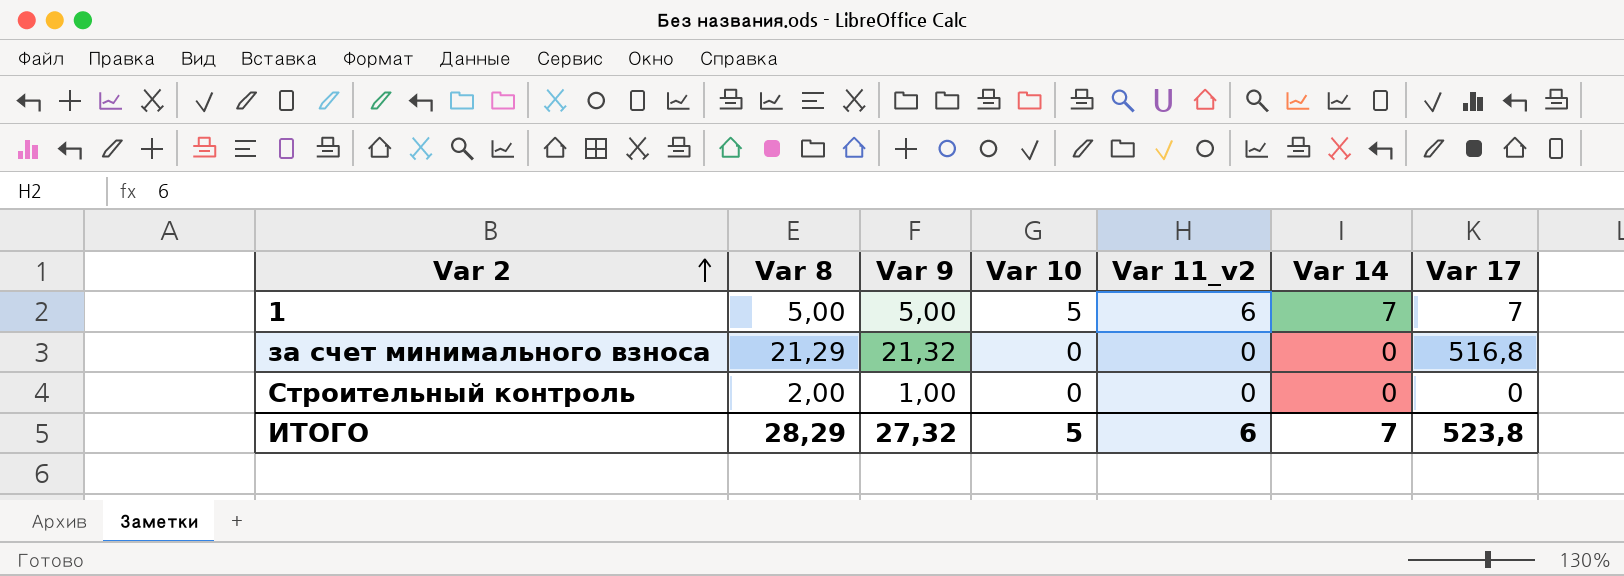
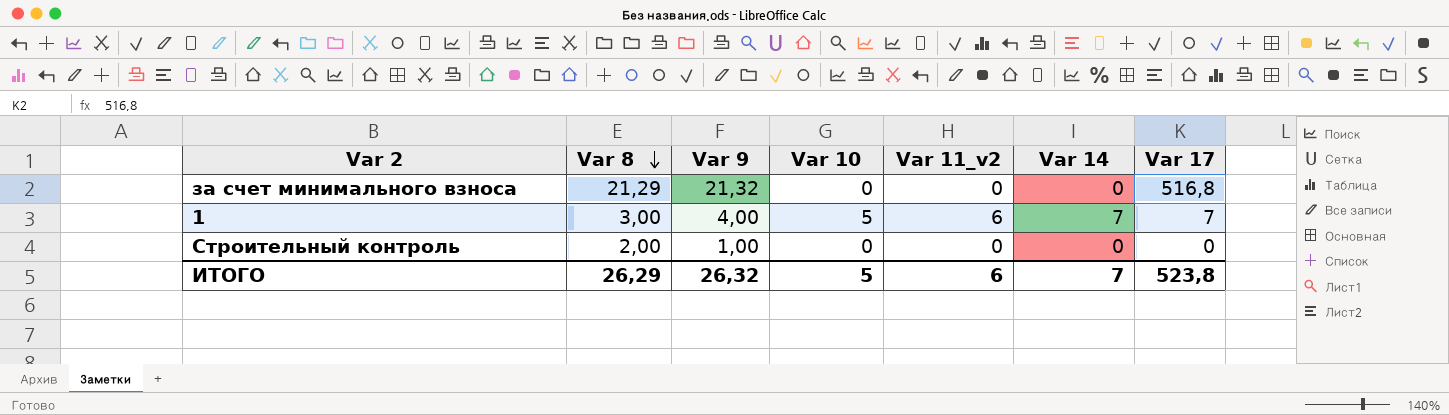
row order: Var 2 ascending -> Var 8 descending
1 | Var 8: 5,00 -> 3,00
1 | Var 9: 5,00 -> 4,00
ИТОГО | Var 8: 28,29 -> 26,29
ИТОГО | Var 9: 27,32 -> 26,32

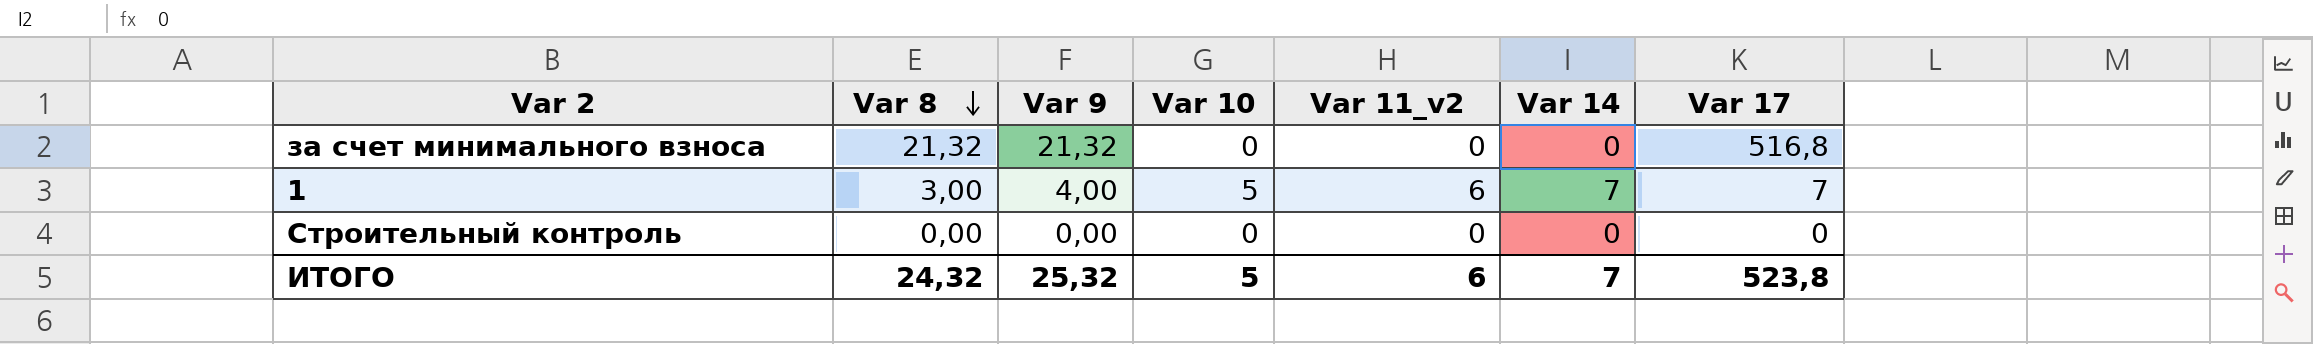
за счет минимального взноса | Var 8: 21,29 -> 21,32
Строительный контроль | Var 8: 2,00 -> 0,00
Строительный контроль | Var 9: 1,00 -> 0,00
ИТОГО | Var 8: 26,29 -> 24,32
ИТОГО | Var 9: 26,32 -> 25,32

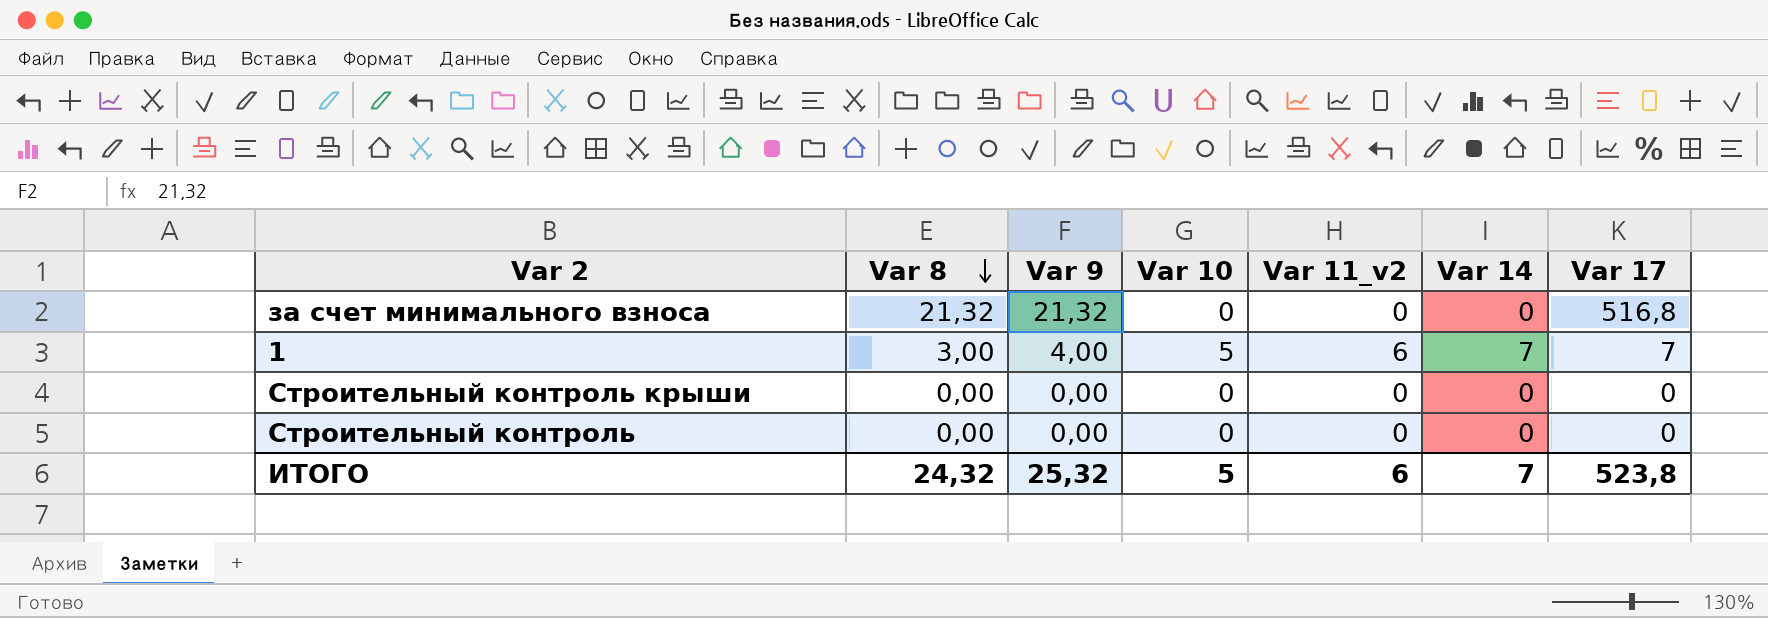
row Строительный контроль крыши: none -> 0,00 | 0,00 | 0 | 0 | 0 | 0

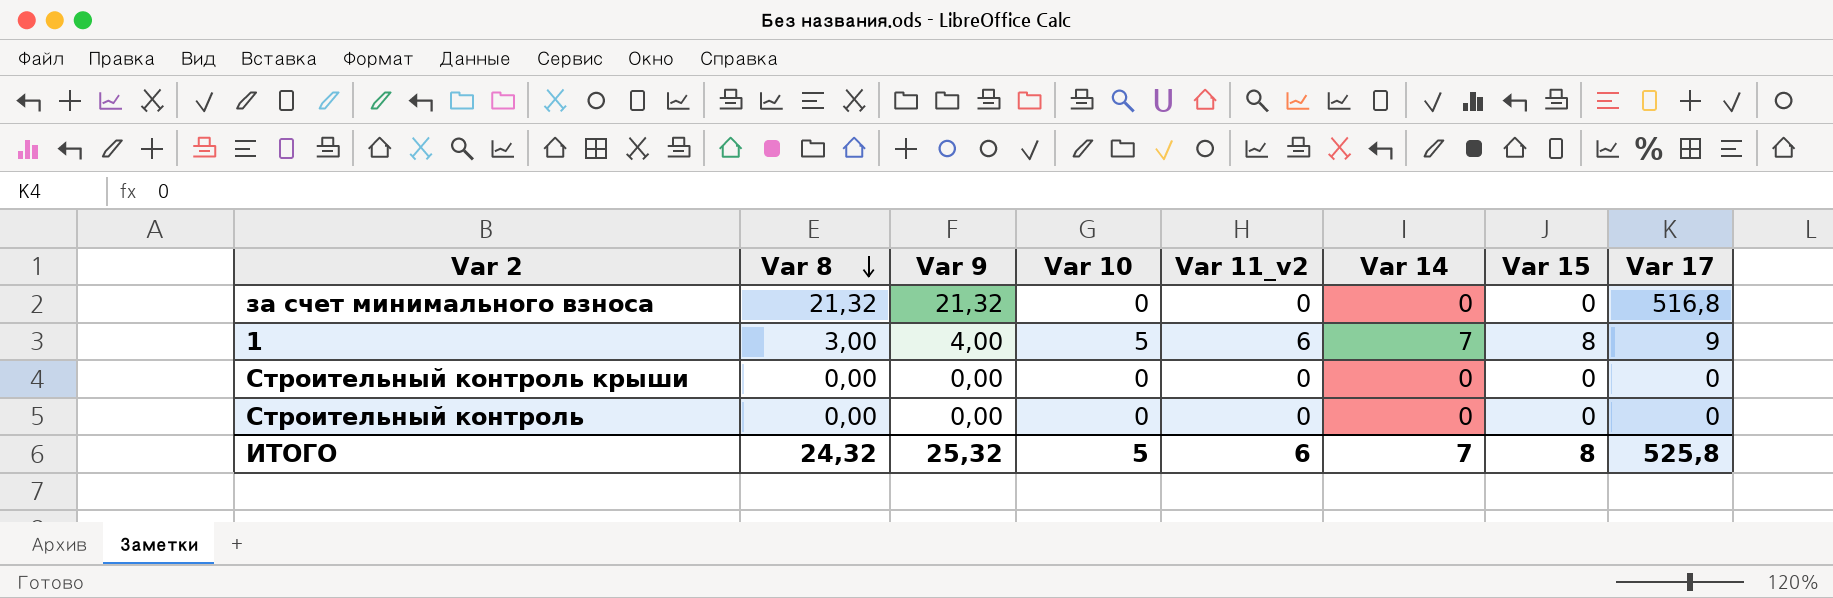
column Var 15 | position: none -> 7
1 | Var 17: 7 -> 9
ИТОГО | Var 17: 523,8 -> 525,8

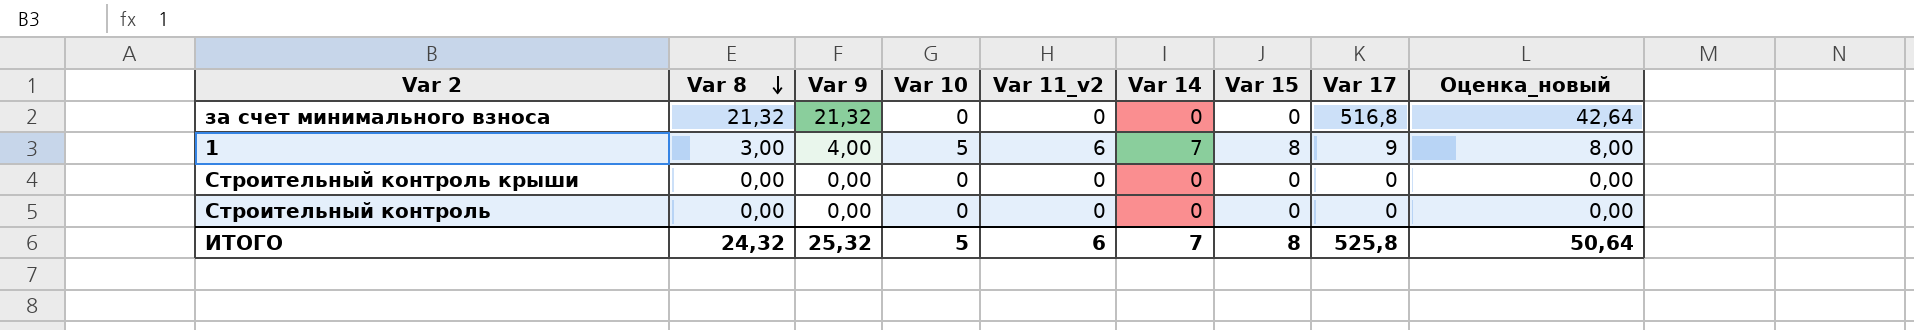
column Оценка_новый | formula: none -> [Var 9] * 2

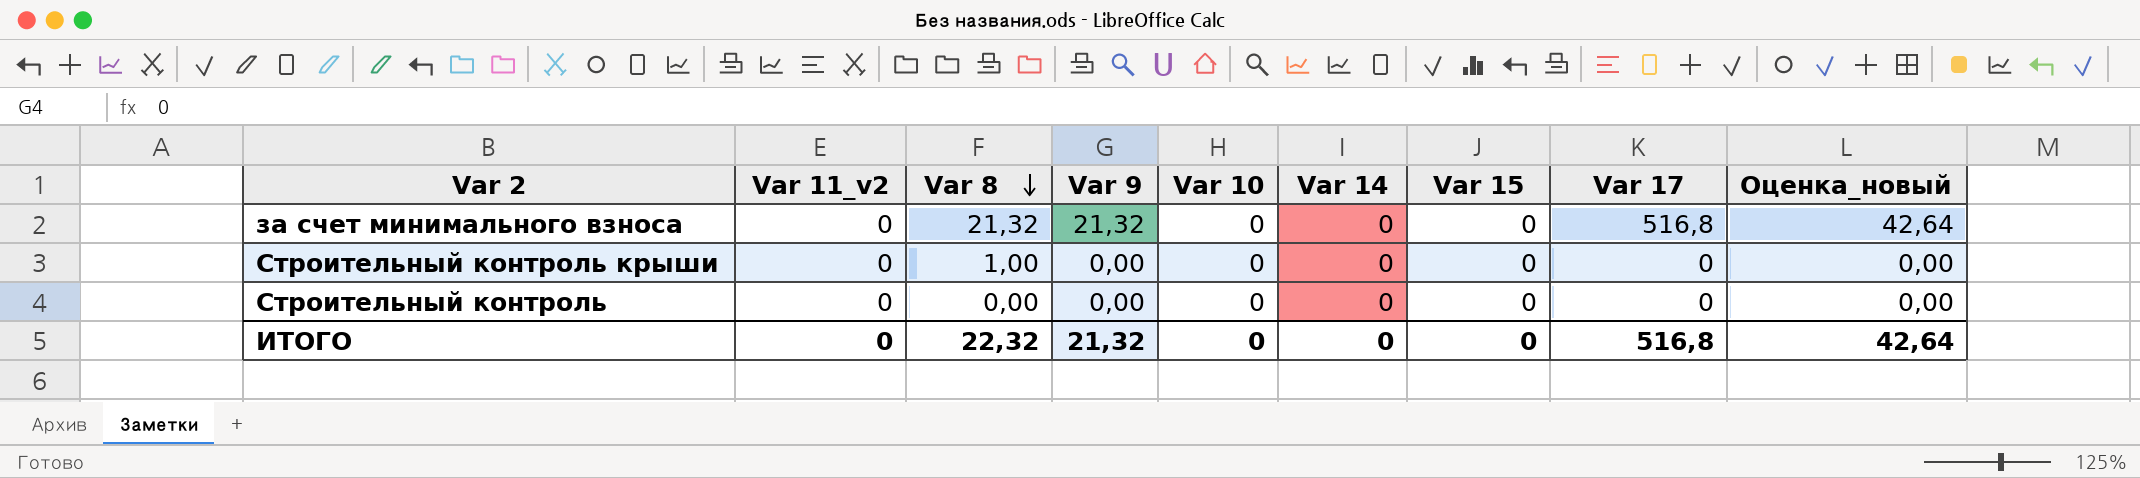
column Var 11_v2 | position: 5 -> 2
row 1: 3,00 | 4,00 | 5 | 6 | 7 | 8 | 9 | 8,00 -> none
Строительный контроль крыши | Var 8: 0,00 -> 1,00
ИТОГО | Var 11_v2: 6 -> 0
ИТОГО | Var 8: 24,32 -> 22,32
ИТОГО | Var 9: 25,32 -> 21,32
ИТОГО | Var 10: 5 -> 0
ИТОГО | Var 14: 7 -> 0
ИТОГО | Var 15: 8 -> 0
ИТОГО | Var 17: 525,8 -> 516,8
ИТОГО | Оценка_новый: 50,64 -> 42,64

